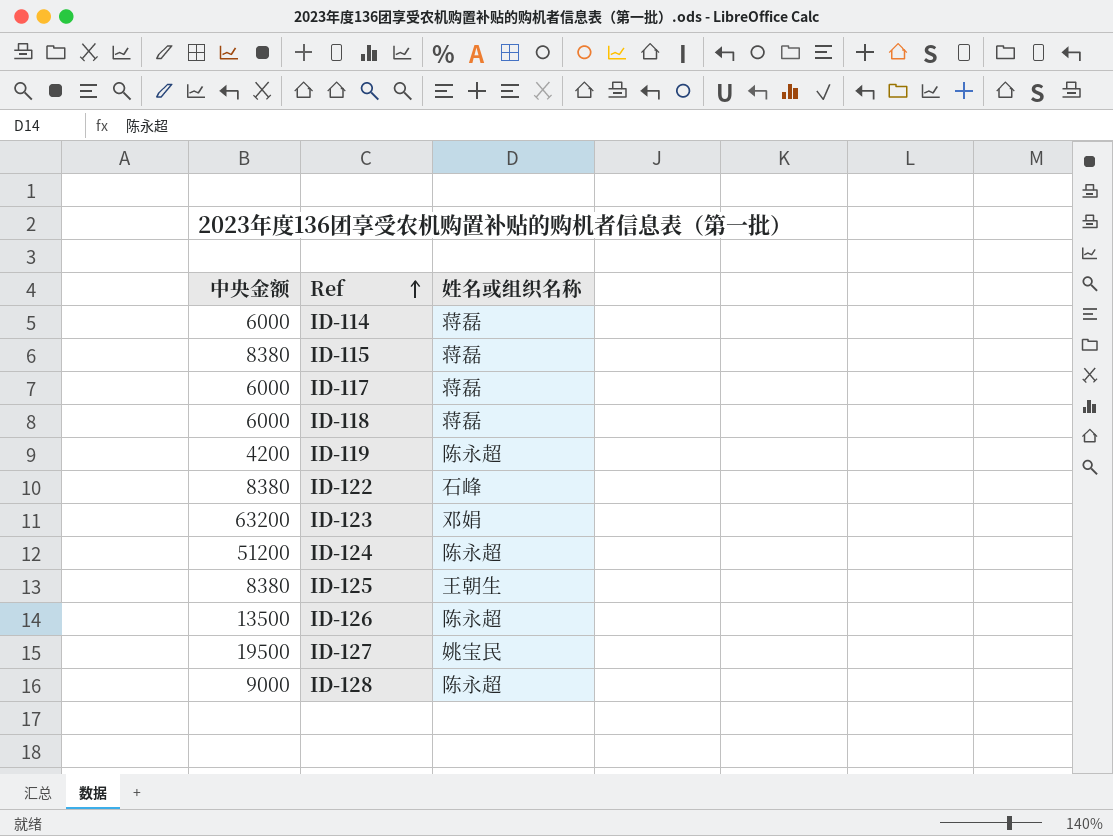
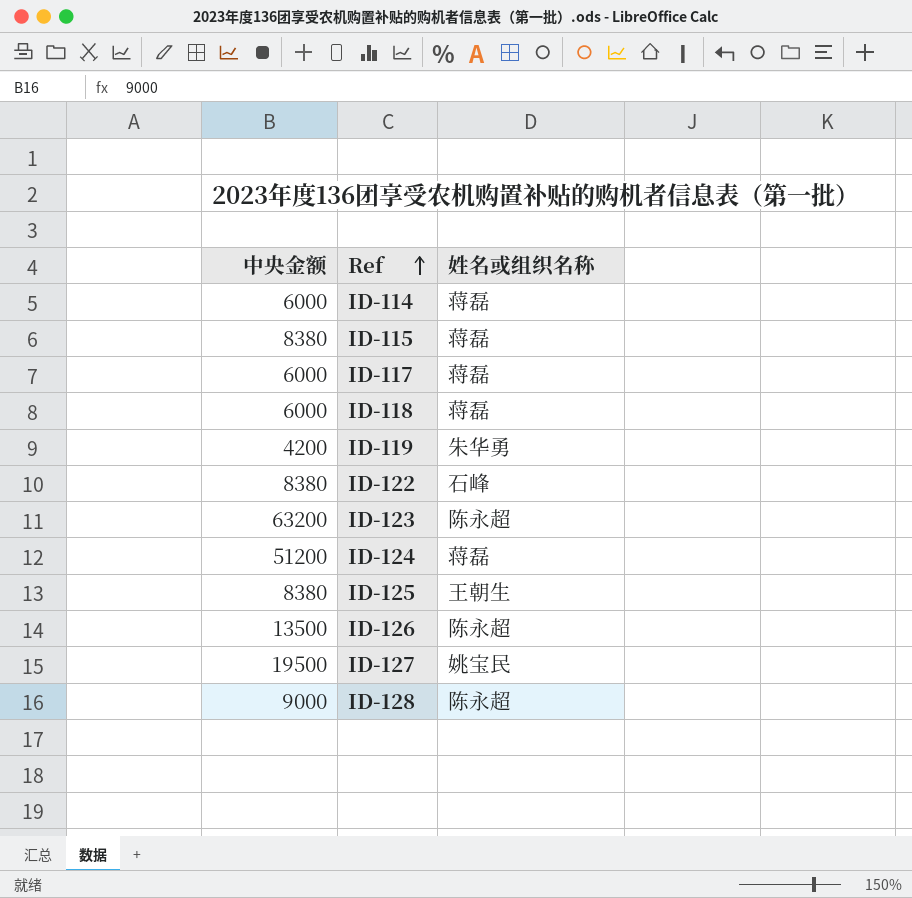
ID-119 | 姓名或组织名称: 陈永超 -> 朱华勇
ID-123 | 姓名或组织名称: 邓娟 -> 陈永超
ID-124 | 姓名或组织名称: 陈永超 -> 蒋磊

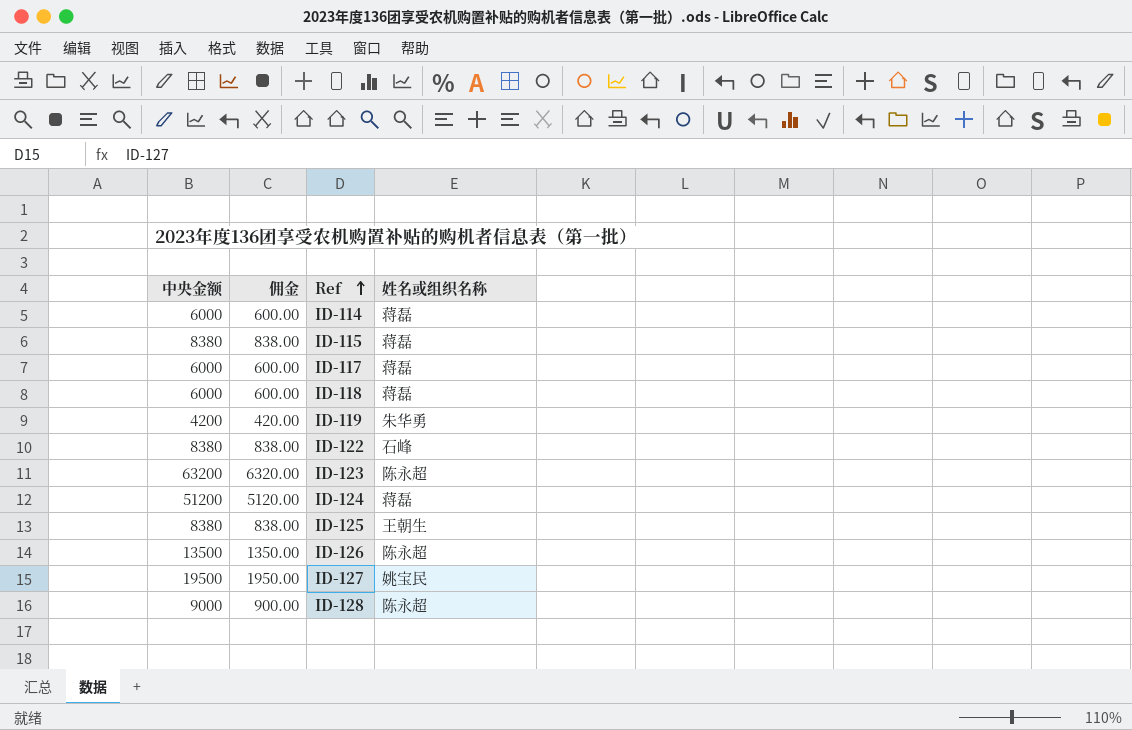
column 佣金 | formula: none -> [中央金额] * 0.1

